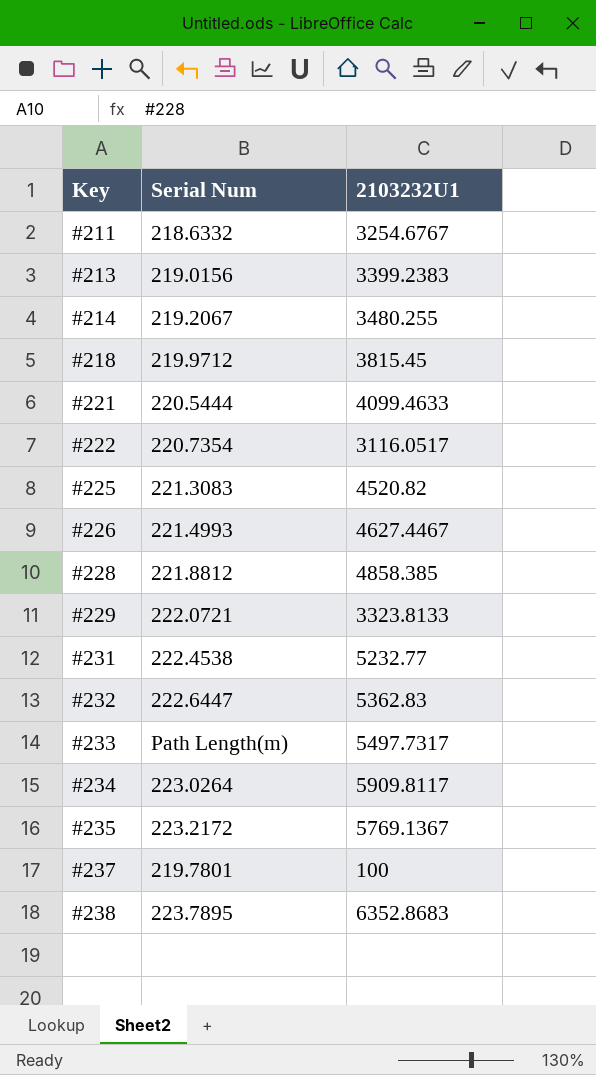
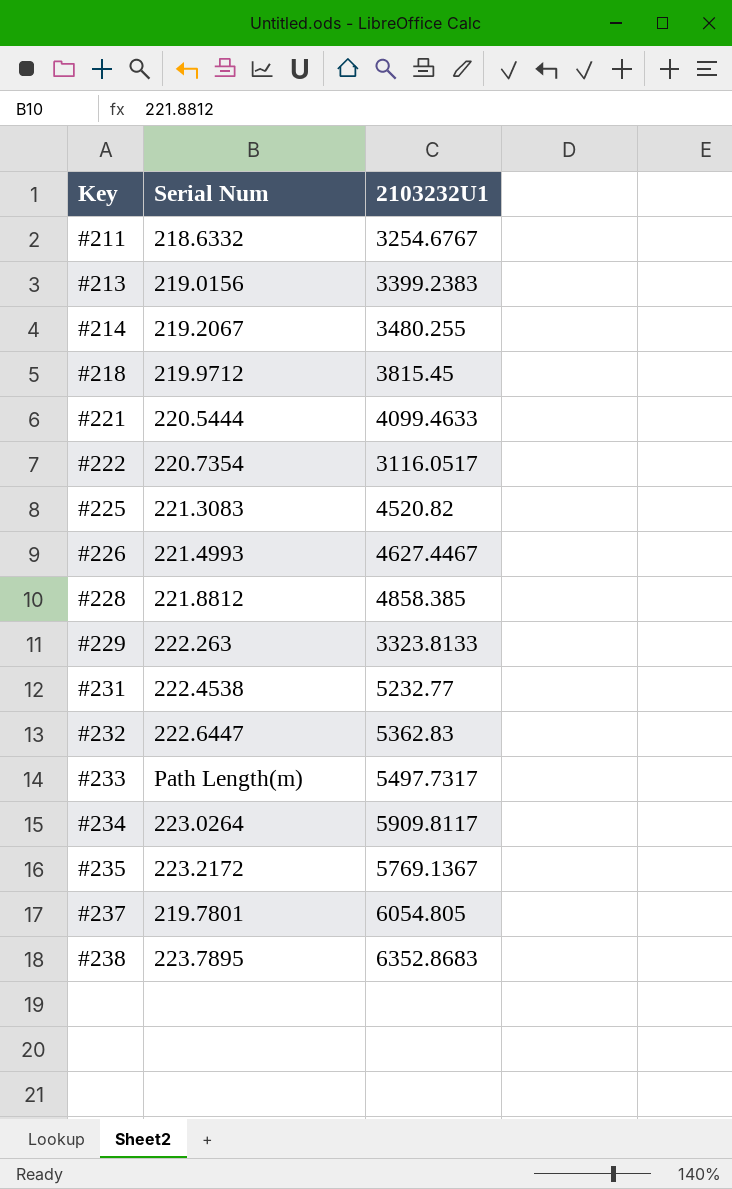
#229 | Serial Num: 222.0721 -> 222.263
#237 | 2103232U1: 100 -> 6054.805

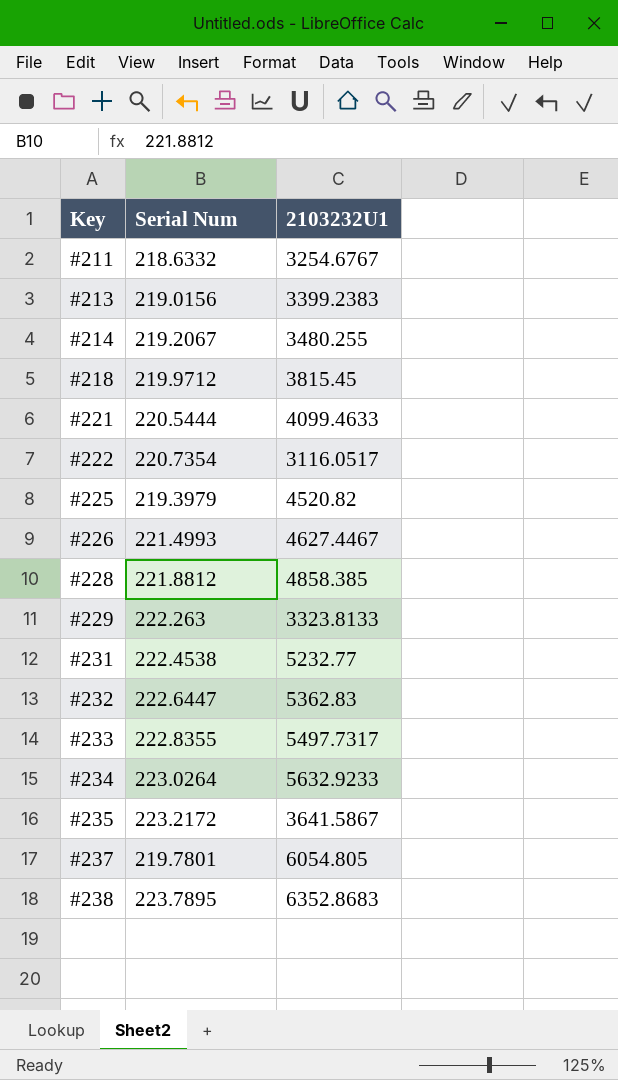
#225 | Serial Num: 221.3083 -> 219.3979
#233 | Serial Num: Path Length(m) -> 222.8355
#234 | 2103232U1: 5909.8117 -> 5632.9233
#235 | 2103232U1: 5769.1367 -> 3641.5867

